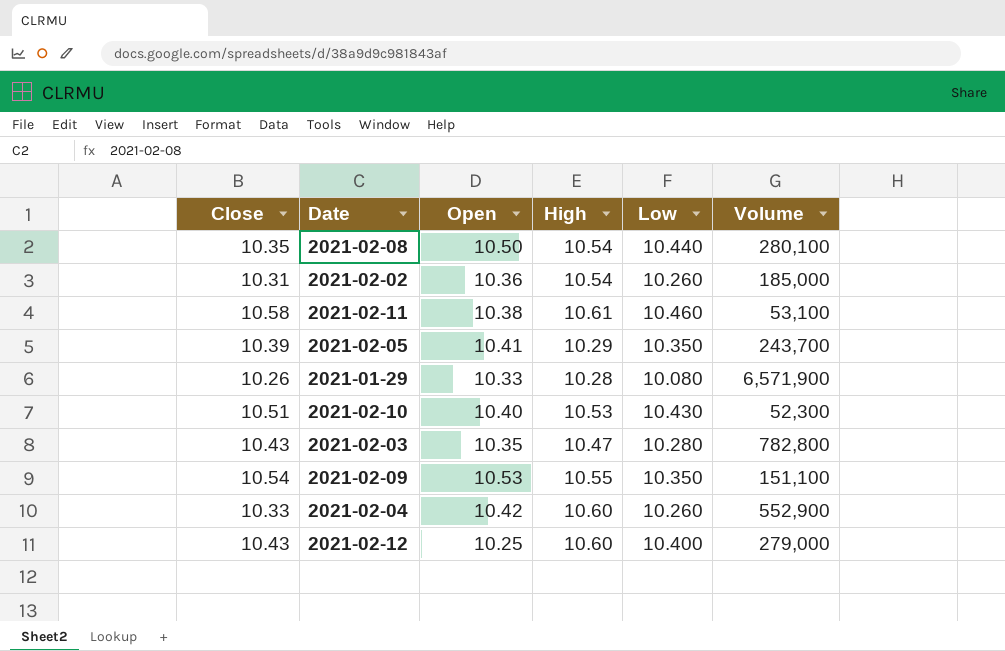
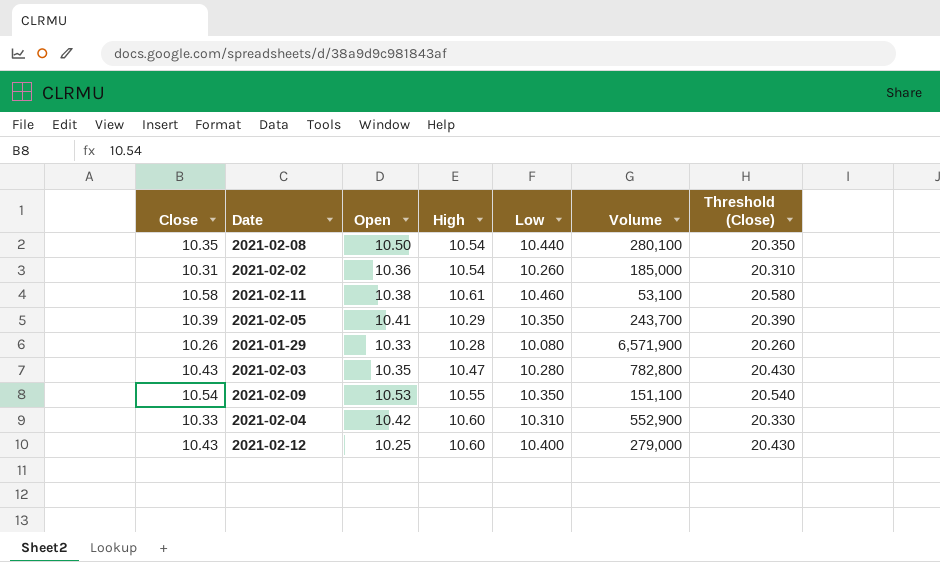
column Threshold (Close) | formula: none -> [Close] + 10
row 2021-02-10: 10.51 | 10.40 | 10.53 | 10.430 | 52,300 -> none
2021-02-04 | Low: 10.260 -> 10.310

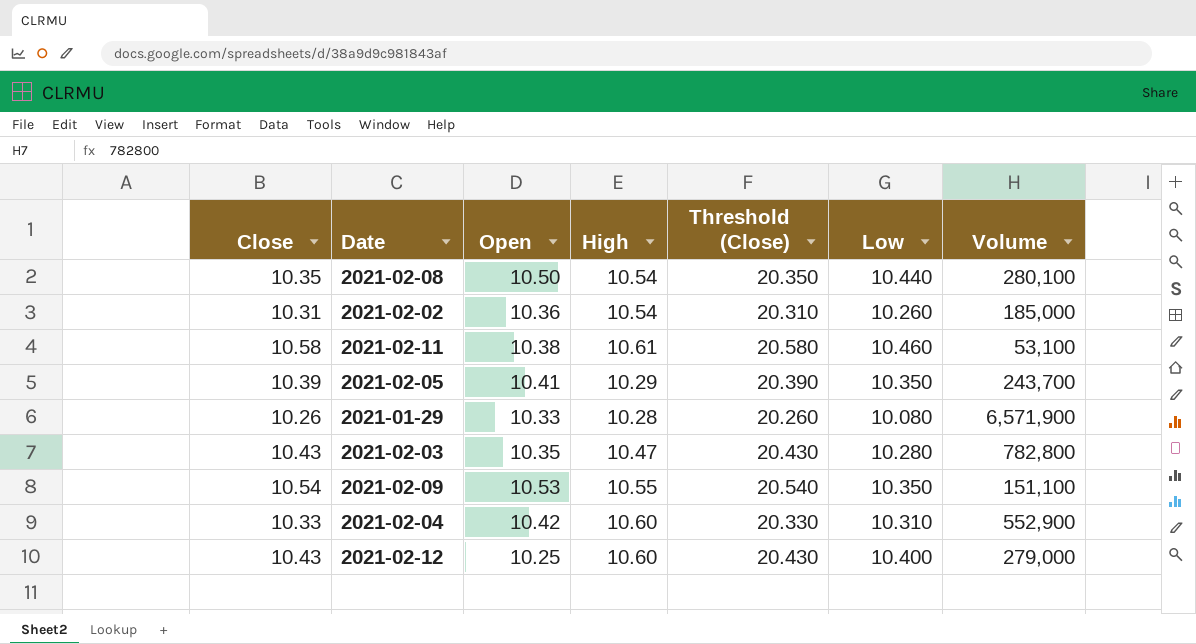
column Threshold (Close) | position: 7 -> 5

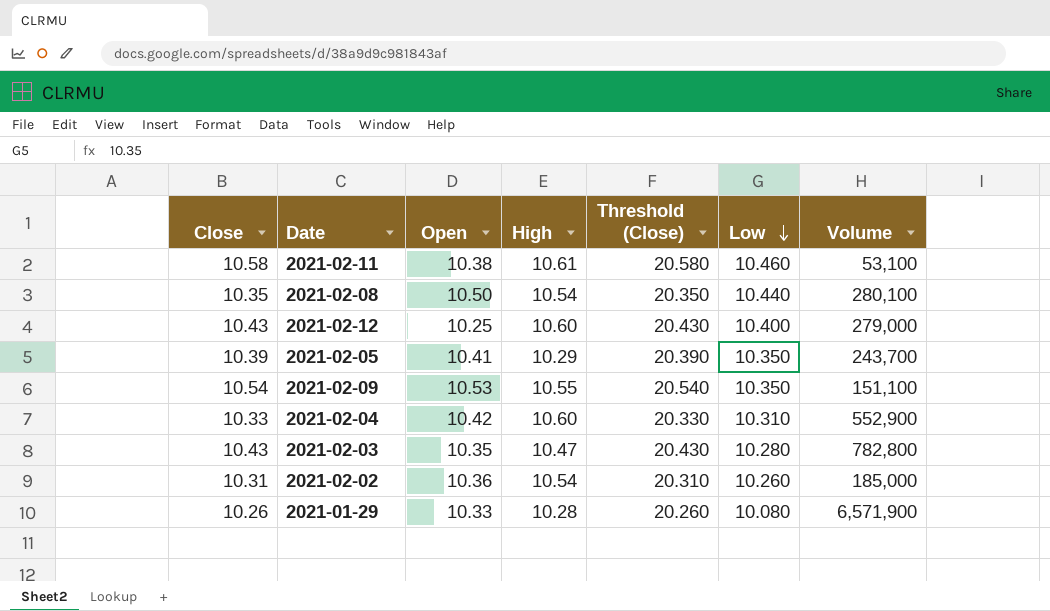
row order: none -> Low descending

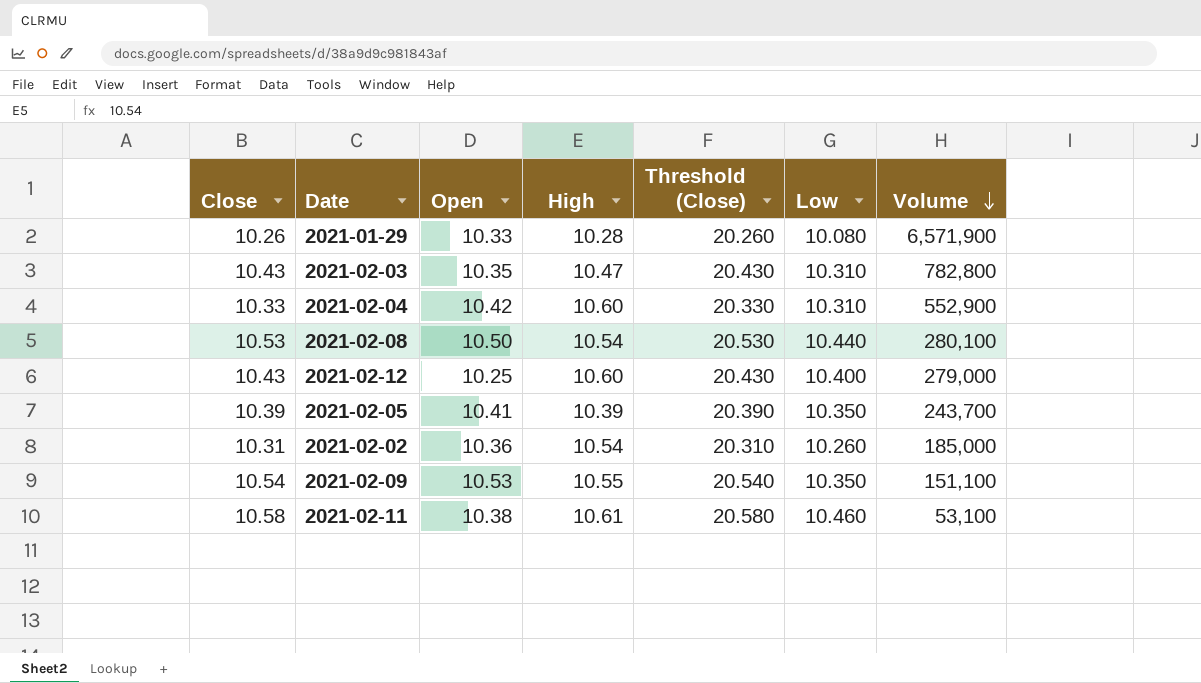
row order: Low descending -> Volume descending
2021-02-03 | Low: 10.280 -> 10.310
2021-02-08 | Close: 10.35 -> 10.53
2021-02-08 | Threshold (Close): 20.350 -> 20.530
2021-02-05 | High: 10.29 -> 10.39

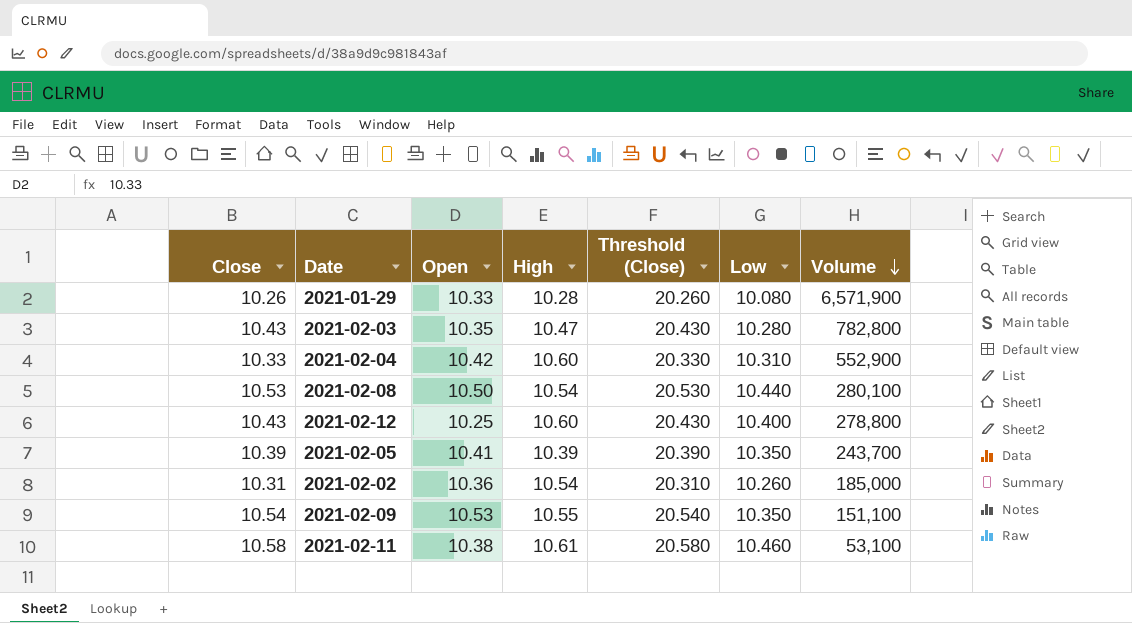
2021-02-03 | Low: 10.310 -> 10.280
2021-02-12 | Volume: 279,000 -> 278,800

